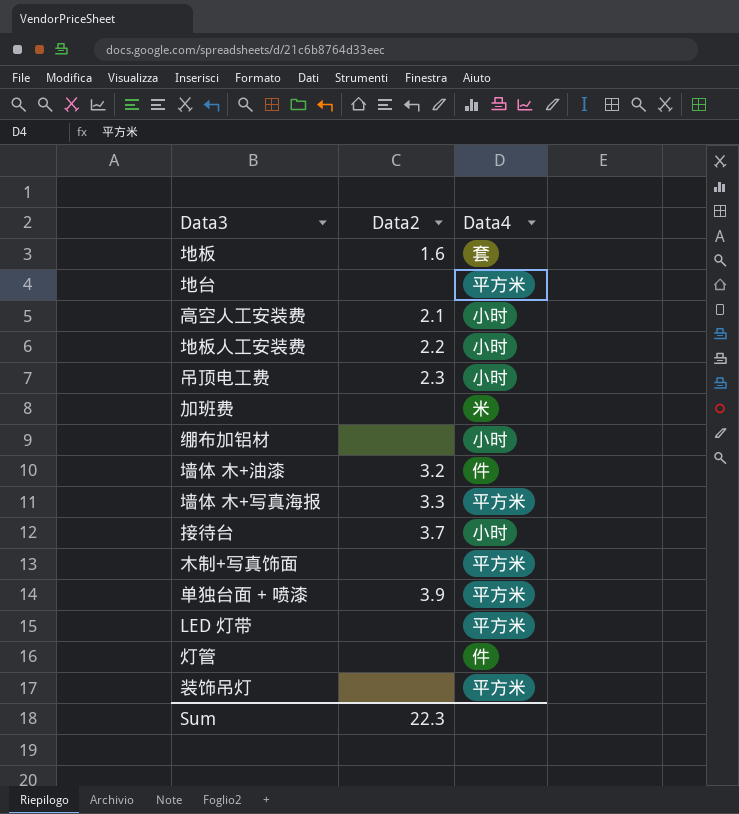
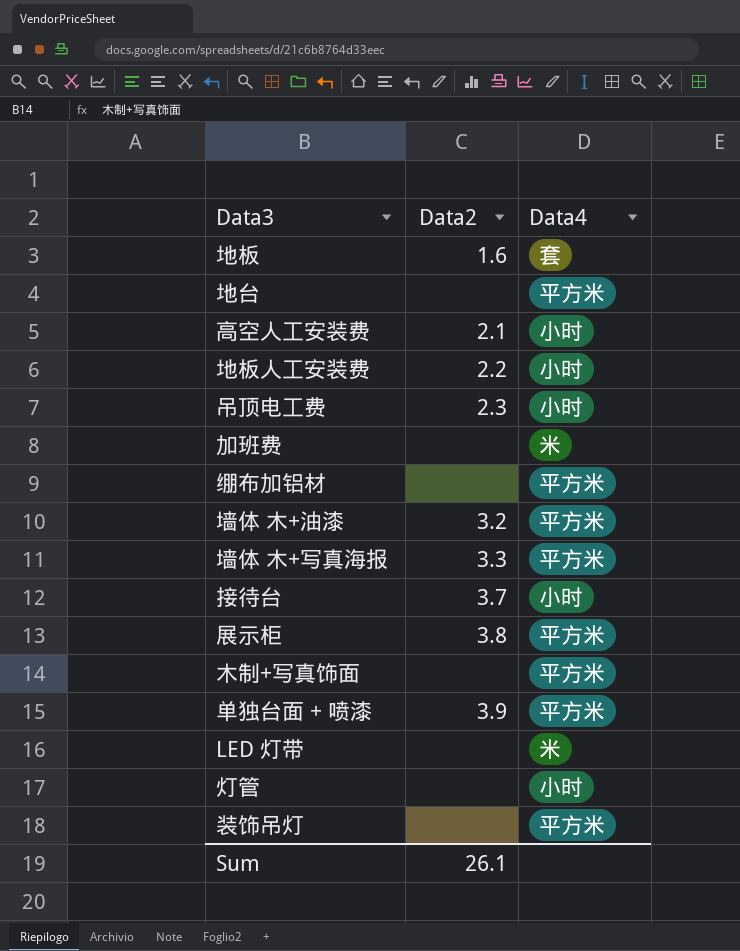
绷布加铝材 | Data4: 小时 -> 平方米
墙体 木+油漆 | Data4: 件 -> 平方米
row 展示柜: none -> 3.8 | 平方米
LED 灯带 | Data4: 平方米 -> 米
灯管 | Data4: 件 -> 小时
Sum | Data2: 22.3 -> 26.1

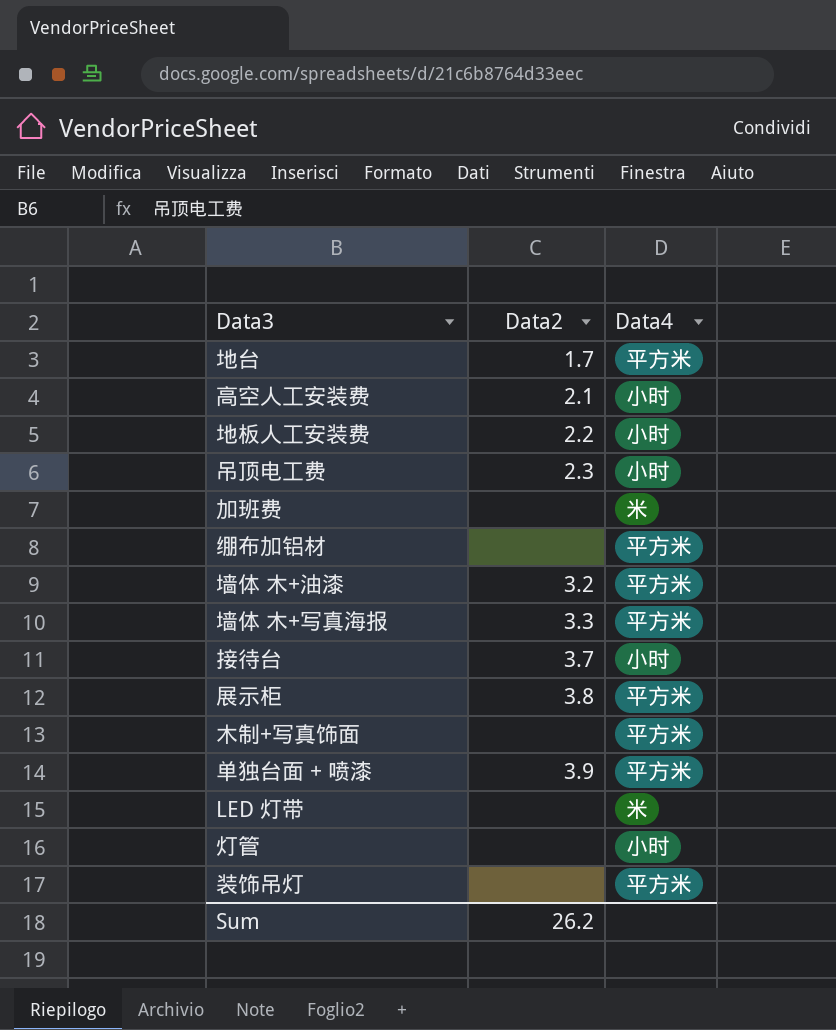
row 地板: 1.6 | 套 -> none
地台 | Data2: none -> 1.7
Sum | Data2: 26.1 -> 26.2

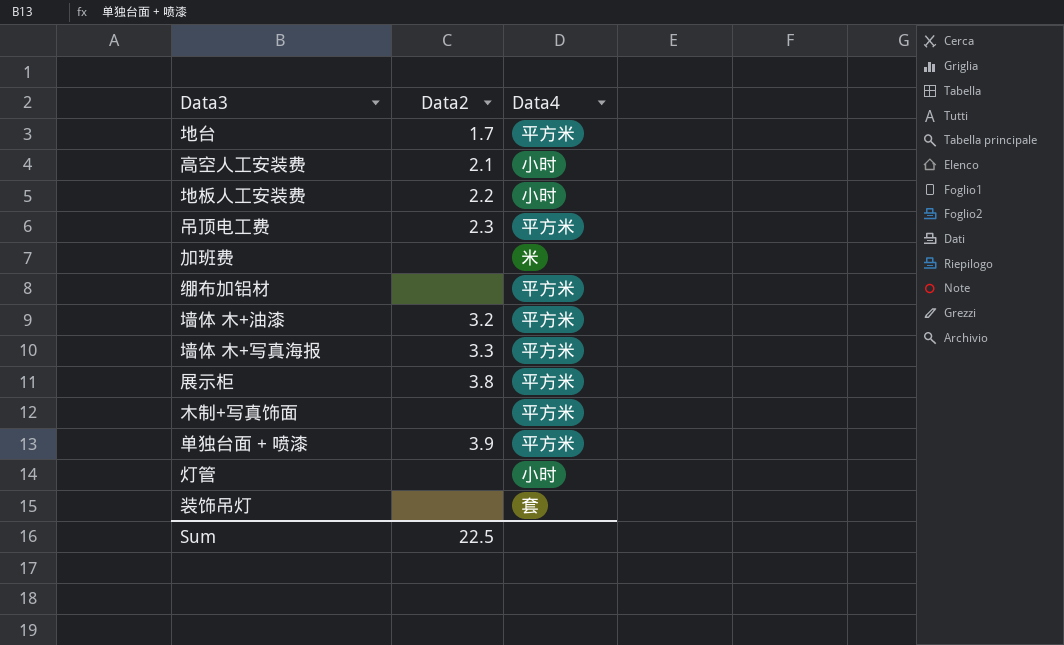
row 接待台: 3.7 | 小时 -> none
row LED 灯带: none | 米 -> none
吊顶电工费 | Data4: 小时 -> 平方米
装饰吊灯 | Data4: 平方米 -> 套
Sum | Data2: 26.2 -> 22.5

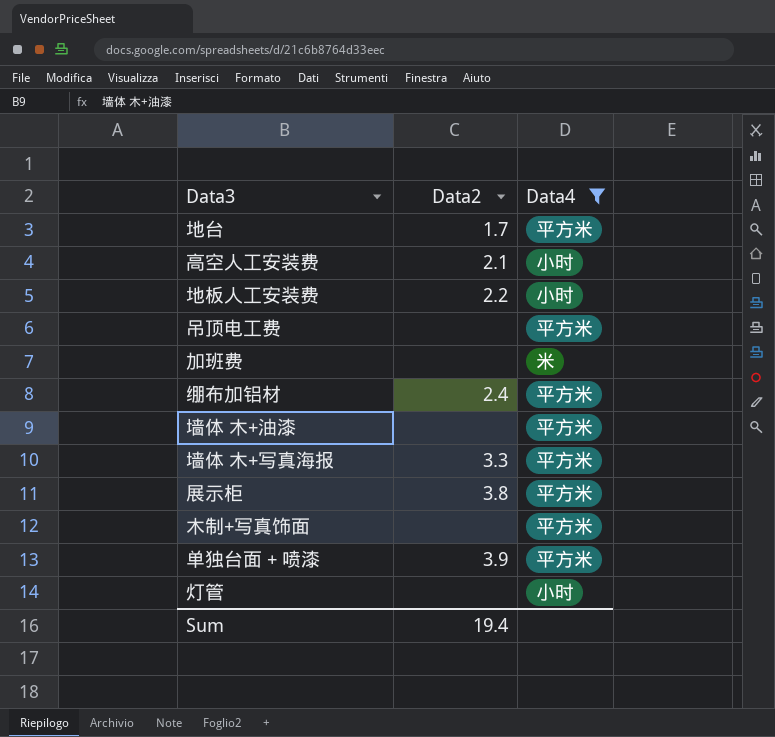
filter: none -> Data4 != 套
吊顶电工费 | Data2: 2.3 -> none
绷布加铝材 | Data2: none -> 2.4
墙体 木+油漆 | Data2: 3.2 -> none
Sum | Data2: 22.5 -> 19.4

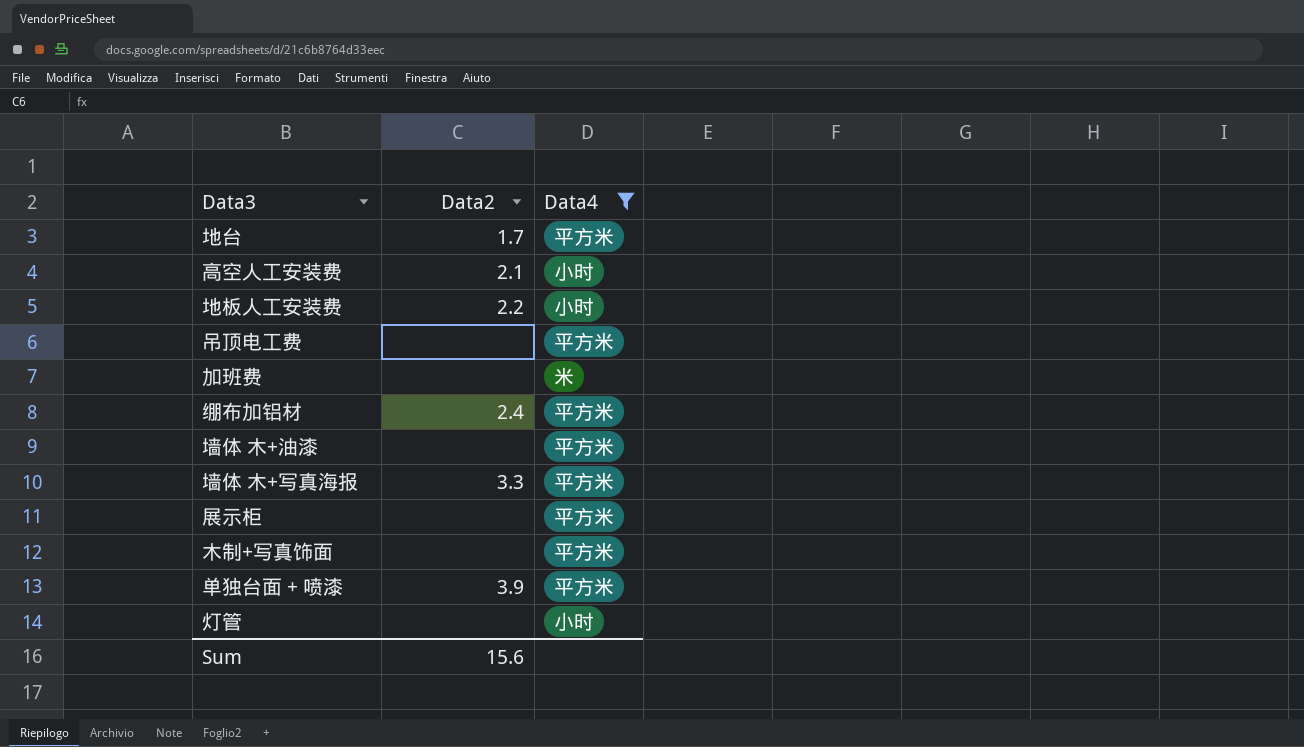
展示柜 | Data2: 3.8 -> none
Sum | Data2: 19.4 -> 15.6

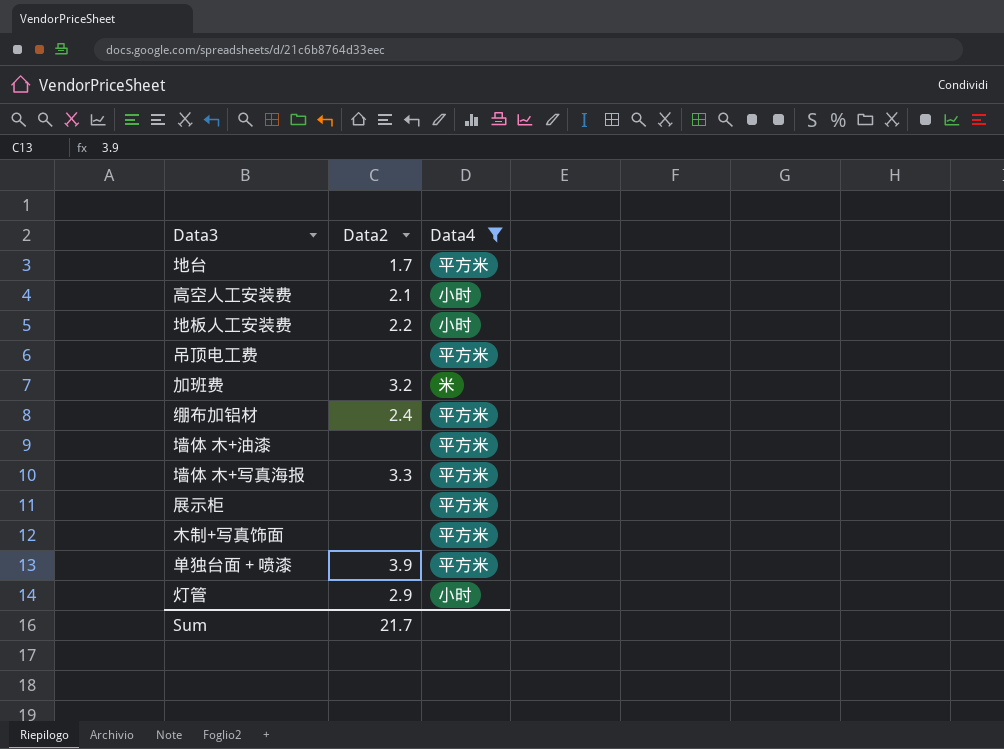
加班费 | Data2: none -> 3.2
灯管 | Data2: none -> 2.9
Sum | Data2: 15.6 -> 21.7

